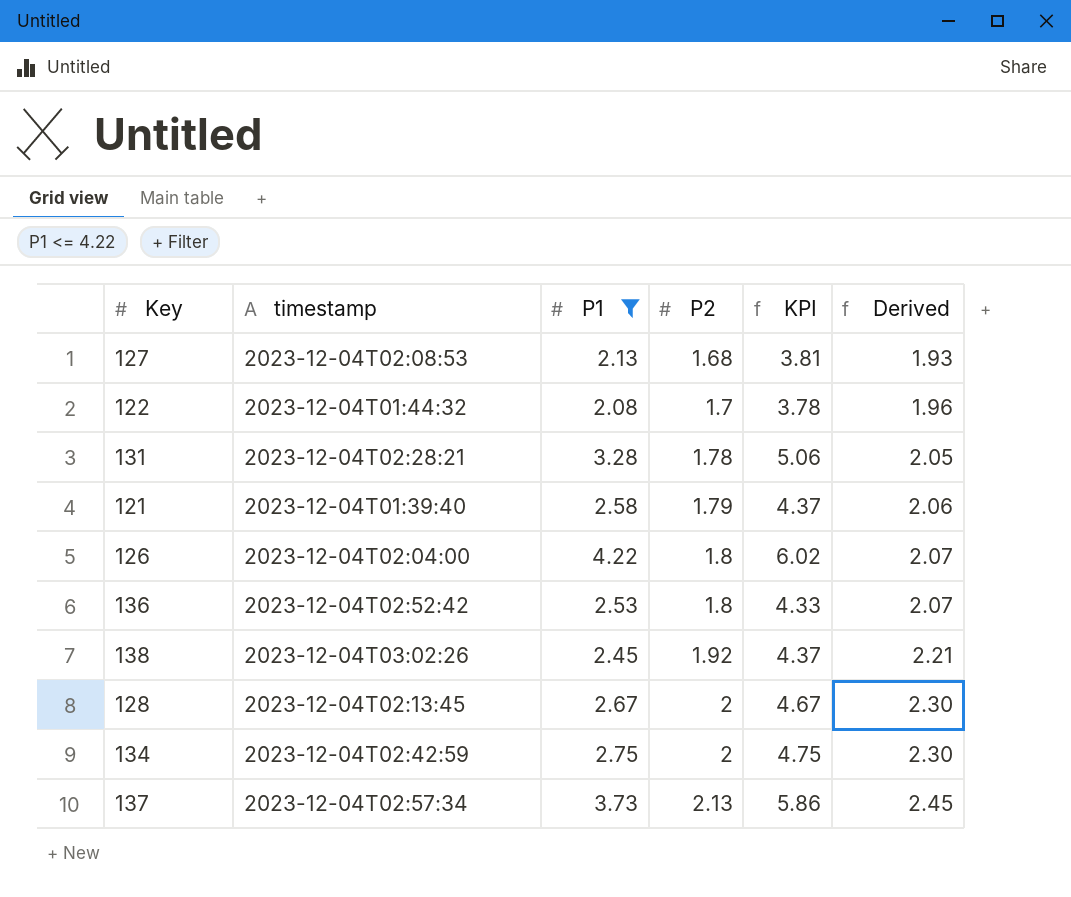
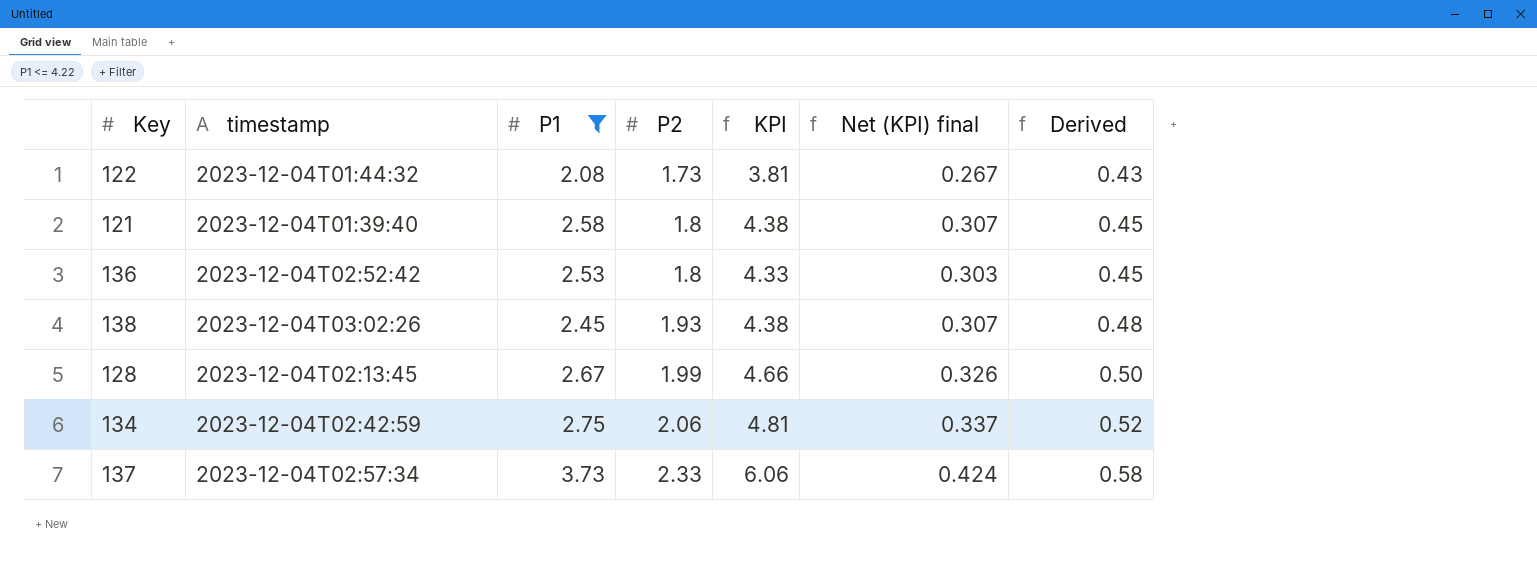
column Net (KPI) final | formula: none -> [KPI] * 0.07
column Derived | formula: [P2] * 1.15 -> [P2] * 0.25
row 127: 2023-12-04T02:08:53 | 2.13 | 1.68 | 3.81 | 1.93 -> none
row 131: 2023-12-04T02:28:21 | 3.28 | 1.78 | 5.06 | 2.05 -> none
row 126: 2023-12-04T02:04:00 | 4.22 | 1.8 | 6.02 | 2.07 -> none
122 | P2: 1.7 -> 1.73
122 | KPI: 3.78 -> 3.81
121 | P2: 1.79 -> 1.8
121 | KPI: 4.37 -> 4.38
138 | P2: 1.92 -> 1.93
138 | KPI: 4.37 -> 4.38
128 | P2: 2 -> 1.99
128 | KPI: 4.67 -> 4.66
134 | P2: 2 -> 2.06
134 | KPI: 4.75 -> 4.81
137 | P2: 2.13 -> 2.33
137 | KPI: 5.86 -> 6.06

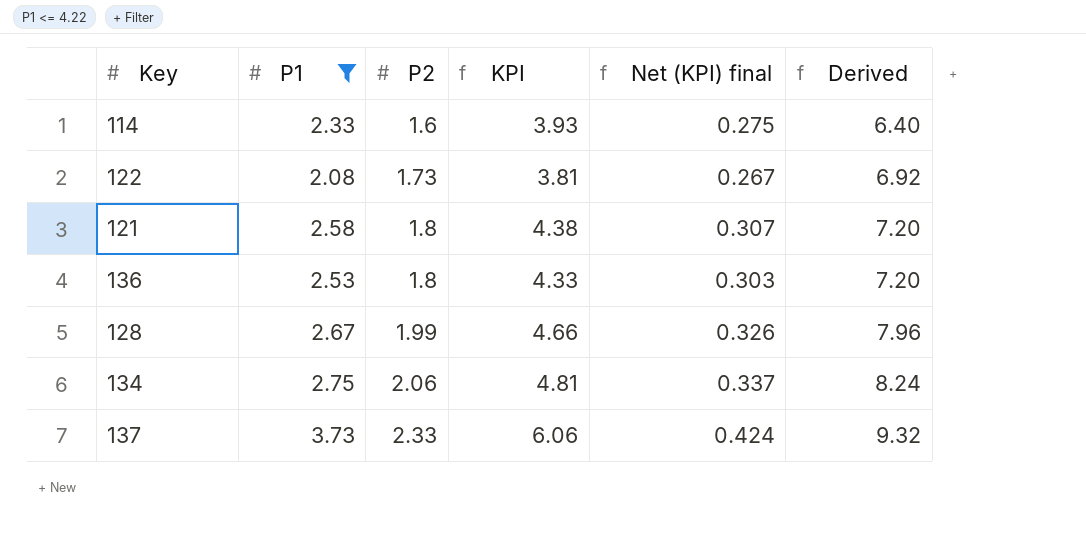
column timestamp | position: 2 -> none
column Derived | formula: [P2] * 0.25 -> [P2] * 4
row 138: 2023-12-04T03:02:26 | 2.45 | 1.93 | 4.38 | 0.307 | 0.48 -> none
row 114: none -> 2.33 | 1.6 | 3.93 | 0.275 | 6.40

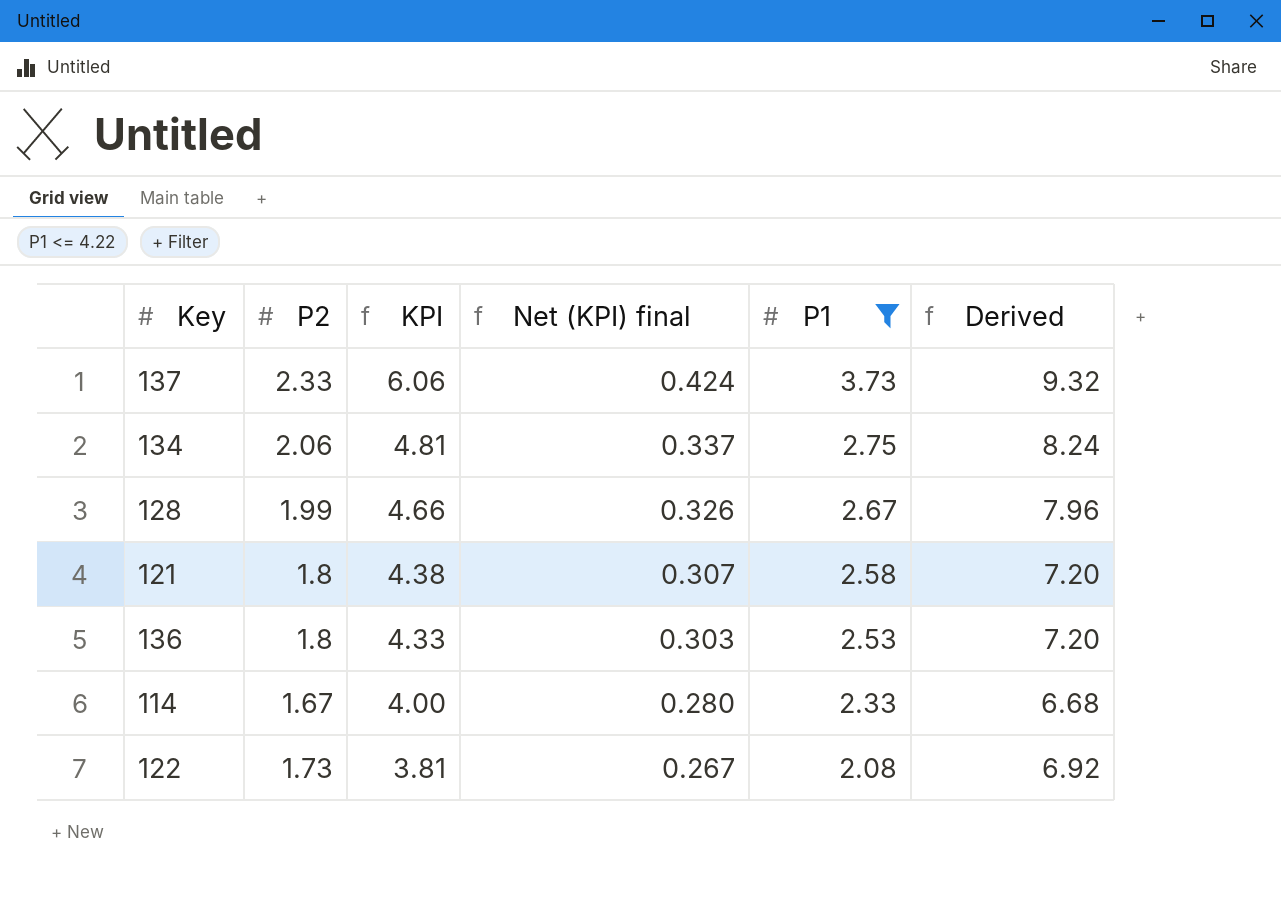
row order: P2 ascending -> KPI descending
column P1 | position: 2 -> 5
114 | P2: 1.6 -> 1.67
114 | KPI: 3.93 -> 4.00
114 | Net (KPI) final: 0.275 -> 0.280
114 | Derived: 6.40 -> 6.68

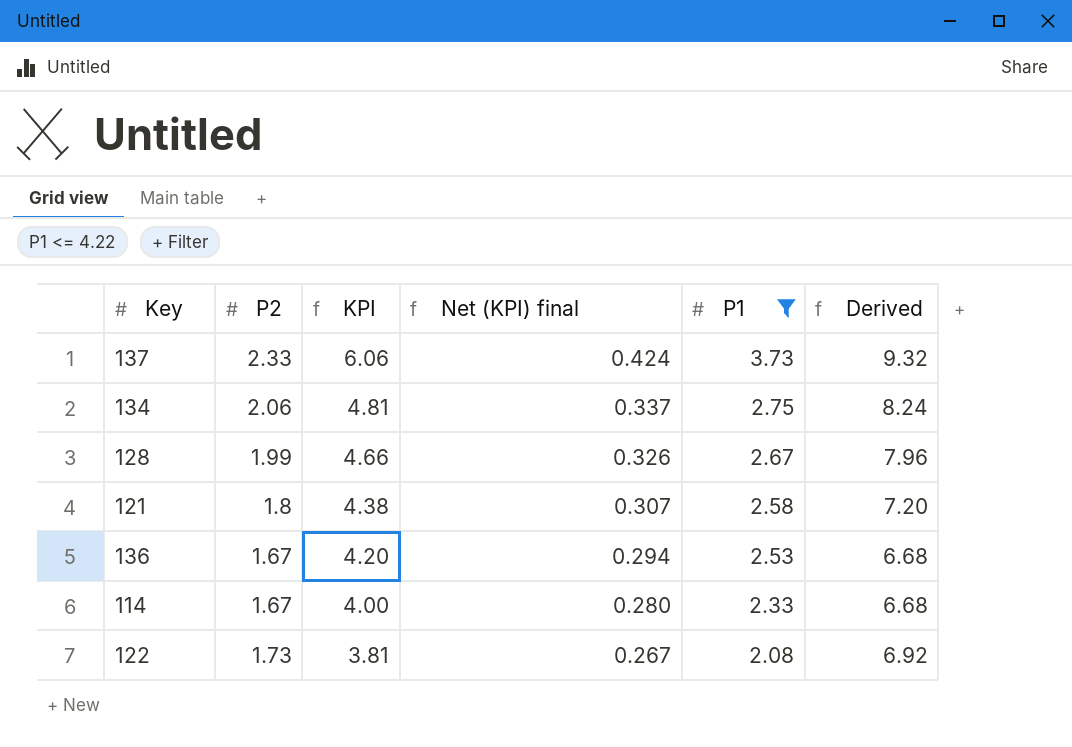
136 | P2: 1.8 -> 1.67
136 | KPI: 4.33 -> 4.20
136 | Net (KPI) final: 0.303 -> 0.294
136 | Derived: 7.20 -> 6.68

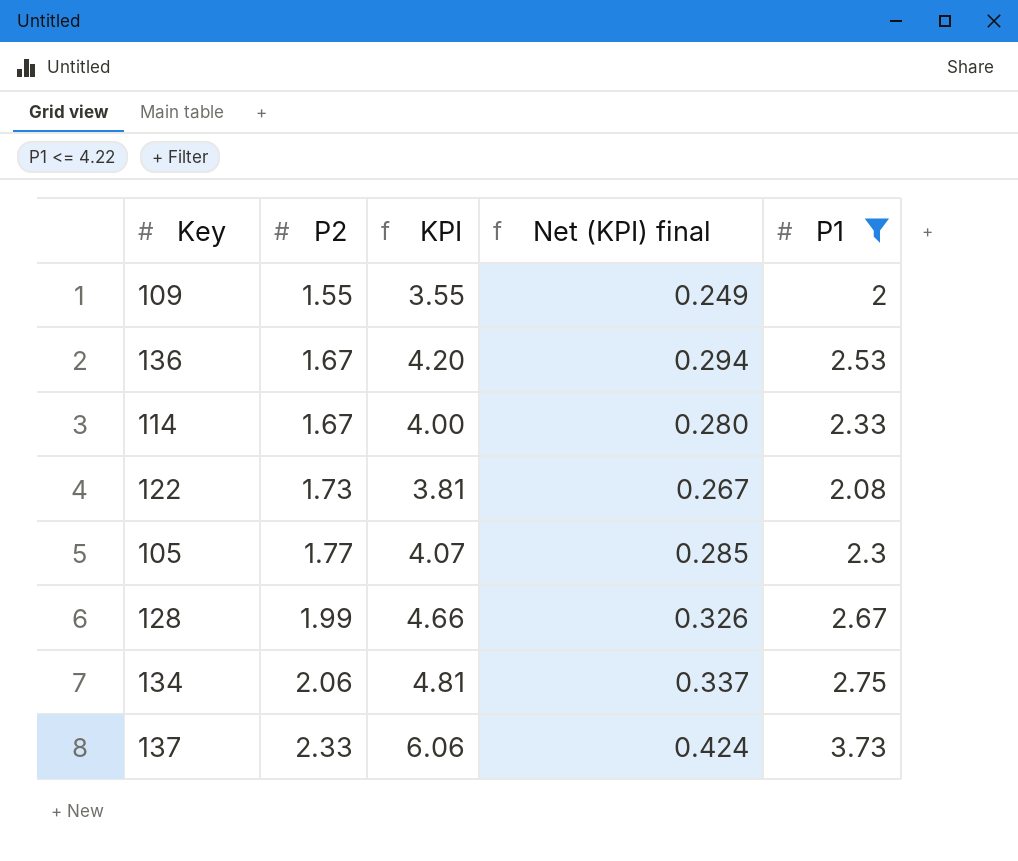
row order: KPI descending -> P2 ascending
column Derived | formula: [P2] * 4 -> none
row 121: 1.8 | 4.38 | 0.307 | 2.58 | 7.20 -> none
row 109: none -> 1.55 | 3.55 | 0.249 | 2
row 105: none -> 1.77 | 4.07 | 0.285 | 2.3

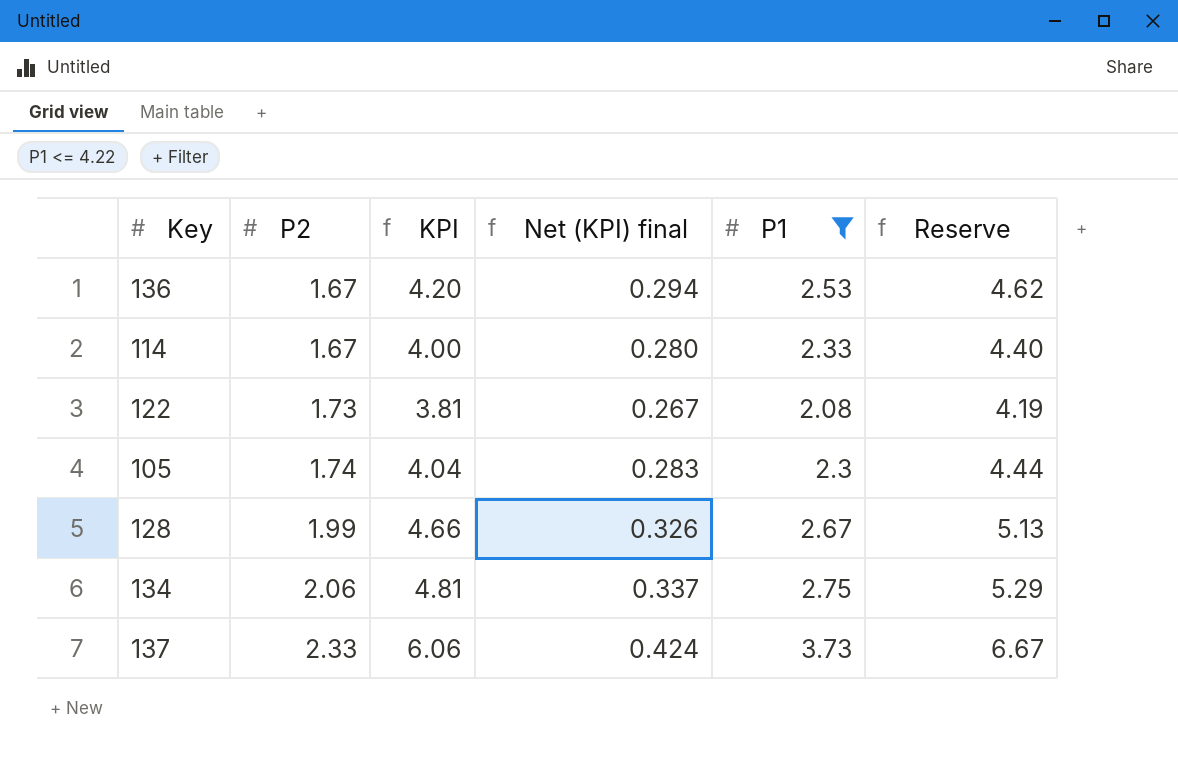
column Reserve | formula: none -> [KPI] * 1.1
row 109: 1.55 | 3.55 | 0.249 | 2 -> none
105 | P2: 1.77 -> 1.74
105 | KPI: 4.07 -> 4.04
105 | Net (KPI) final: 0.285 -> 0.283

